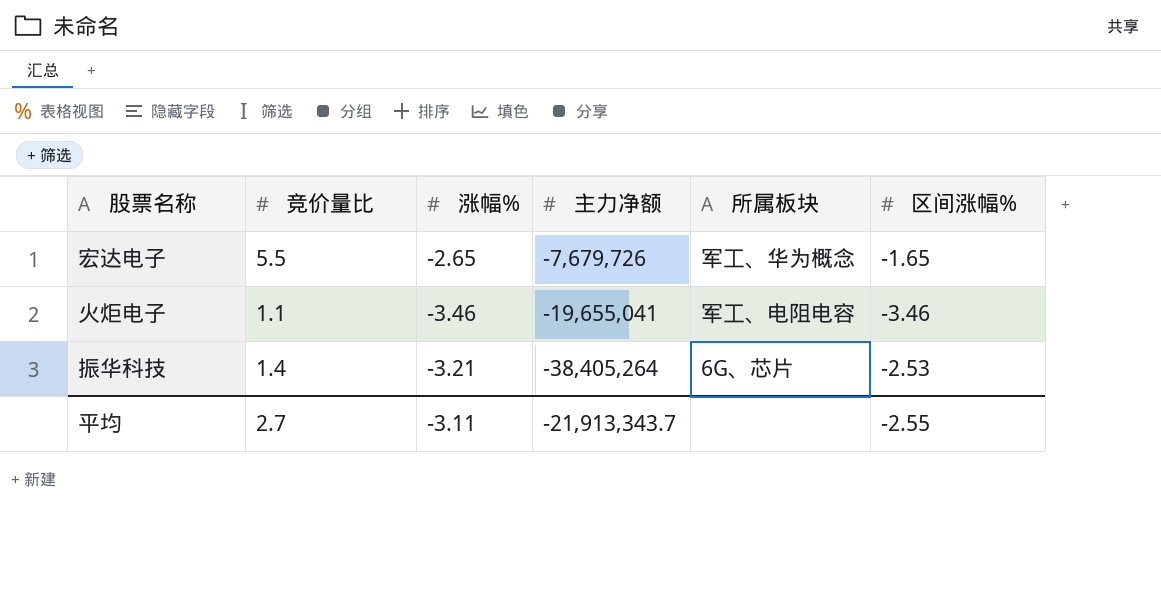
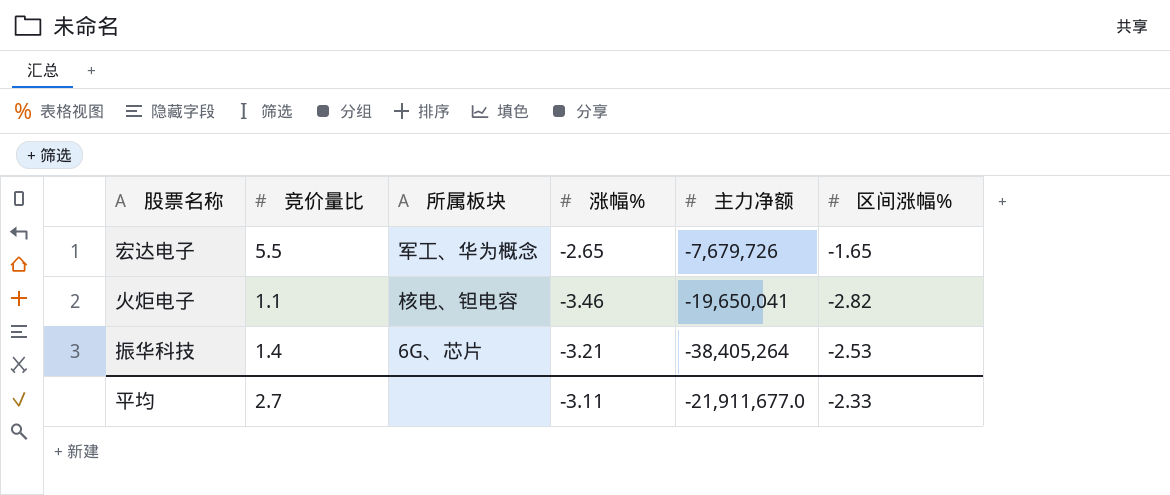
column 所属板块 | position: 5 -> 3
火炬电子 | 所属板块: 军工、电阻电容 -> 核电、钽电容
火炬电子 | 主力净额: -19,655,041 -> -19,650,041
火炬电子 | 区间涨幅%: -3.46 -> -2.82
平均 | 主力净额: -21,913,343.7 -> -21,911,677.0
平均 | 区间涨幅%: -2.55 -> -2.33

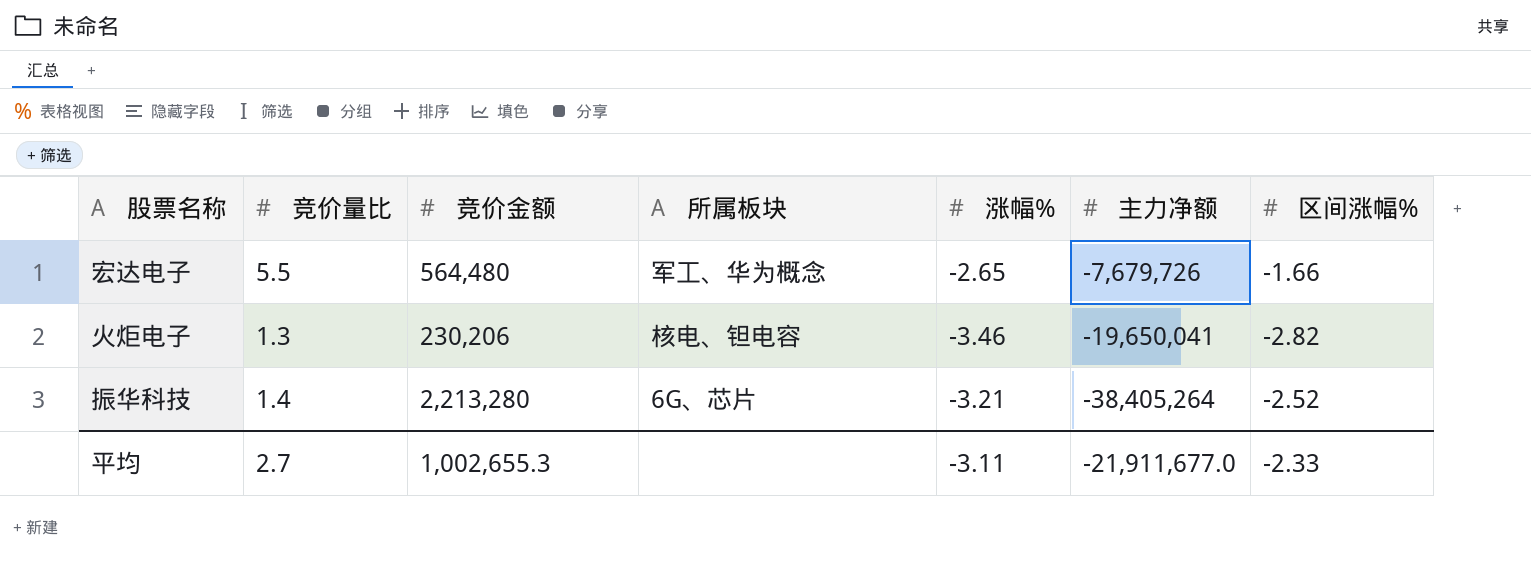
column 竞价金额 | position: none -> 3
宏达电子 | 区间涨幅%: -1.65 -> -1.66
火炬电子 | 竞价量比: 1.1 -> 1.3
振华科技 | 区间涨幅%: -2.53 -> -2.52

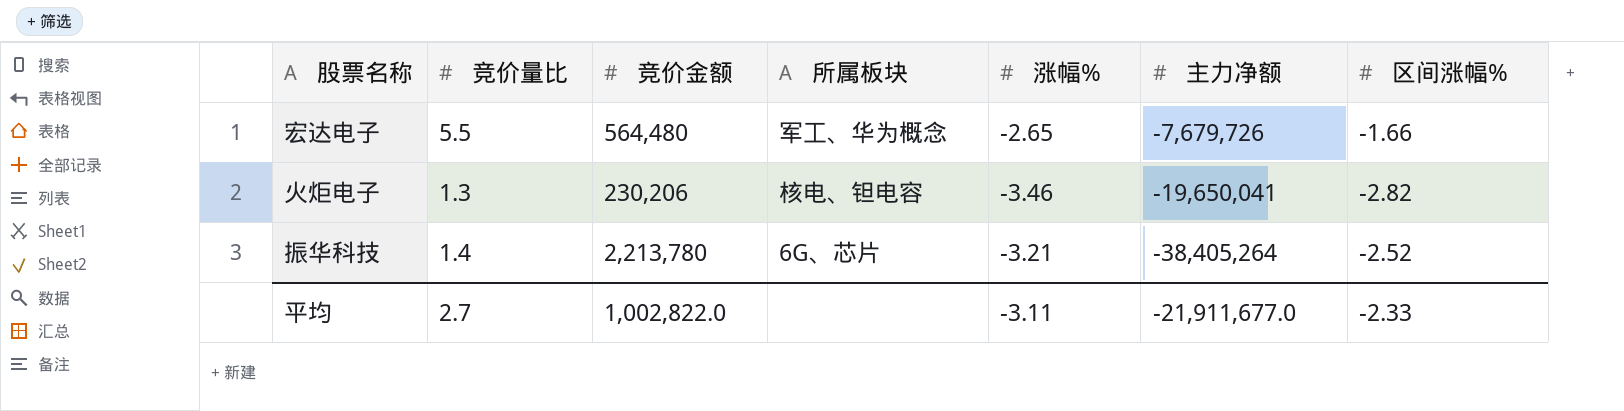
振华科技 | 竞价金额: 2,213,280 -> 2,213,780
平均 | 竞价金额: 1,002,655.3 -> 1,002,822.0

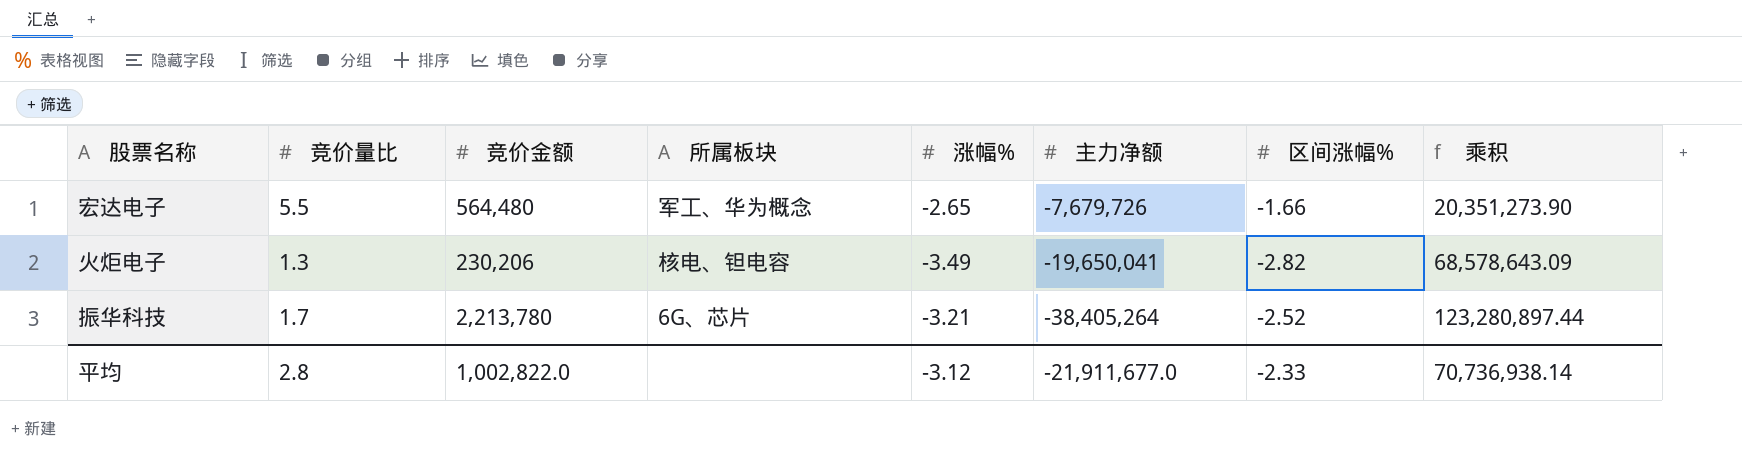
column 乘积 | formula: none -> [涨幅%] * [主力净额]
火炬电子 | 涨幅%: -3.46 -> -3.49
振华科技 | 竞价量比: 1.4 -> 1.7
平均 | 竞价量比: 2.7 -> 2.8
平均 | 涨幅%: -3.11 -> -3.12

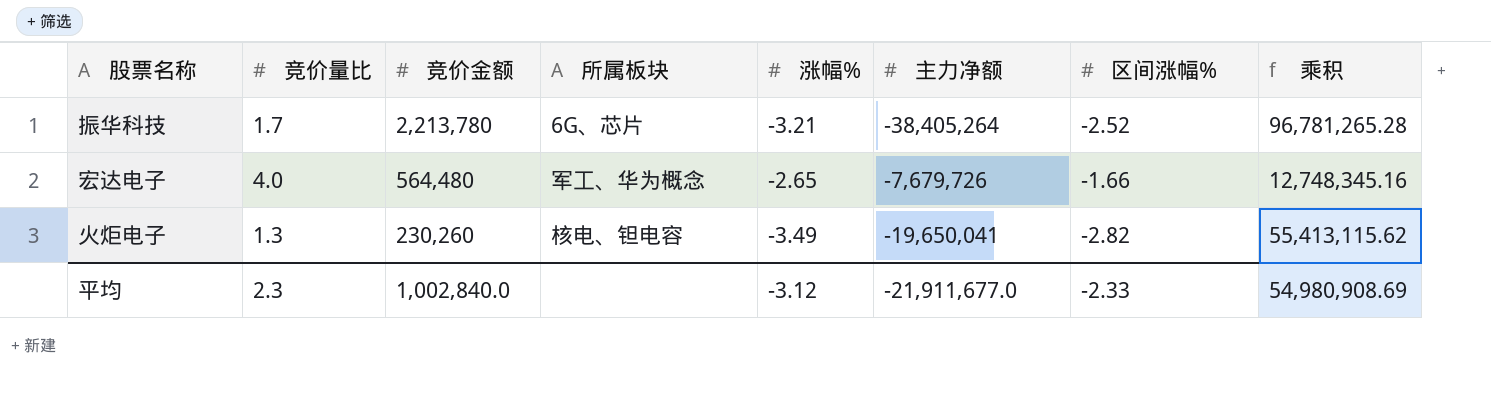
row order: 主力净额 descending -> 竞价金额 descending
column 乘积 | formula: [涨幅%] * [主力净额] -> [主力净额] * [区间涨幅%]
宏达电子 | 竞价量比: 5.5 -> 4.0
火炬电子 | 竞价金额: 230,206 -> 230,260
平均 | 竞价量比: 2.8 -> 2.3
平均 | 竞价金额: 1,002,822.0 -> 1,002,840.0
平均 | 乘积: 70,736,938.14 -> 54,980,908.69

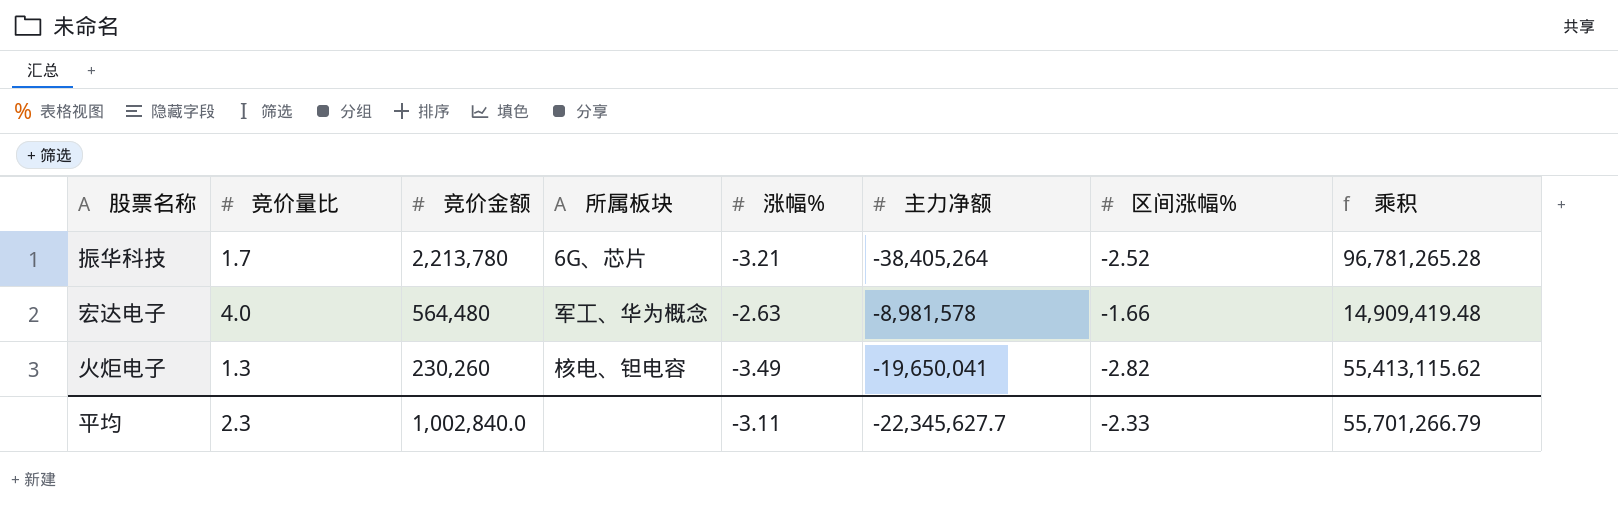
宏达电子 | 涨幅%: -2.65 -> -2.63
宏达电子 | 主力净额: -7,679,726 -> -8,981,578
宏达电子 | 乘积: 12,748,345.16 -> 14,909,419.48
平均 | 涨幅%: -3.12 -> -3.11
平均 | 主力净额: -21,911,677.0 -> -22,345,627.7
平均 | 乘积: 54,980,908.69 -> 55,701,266.79

